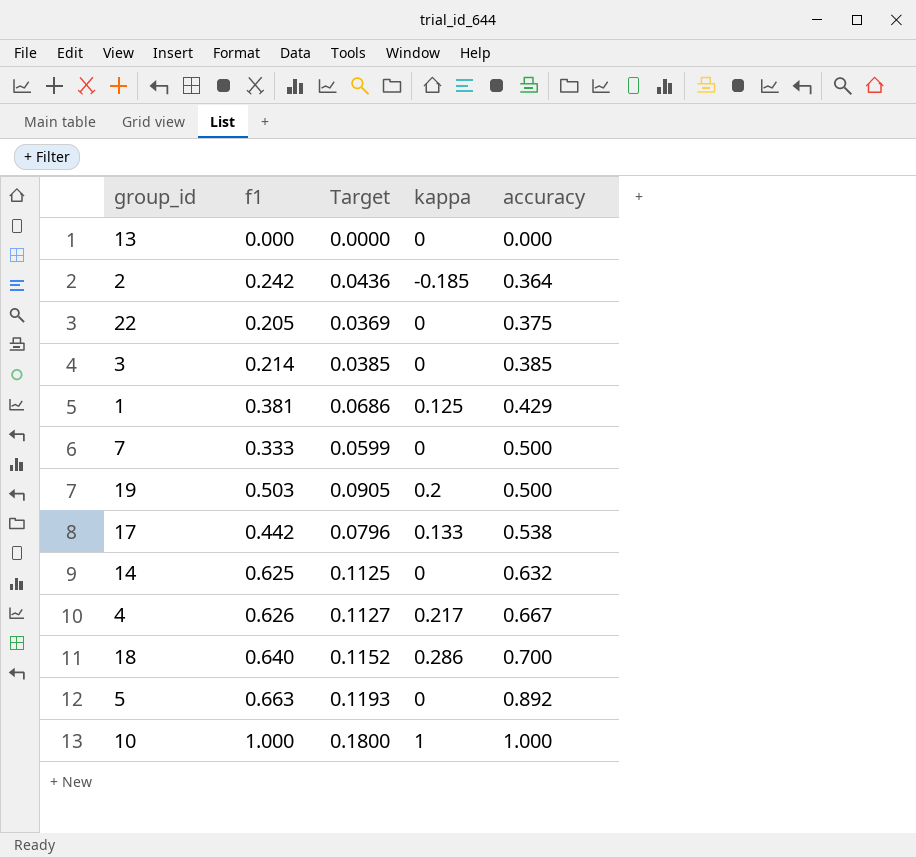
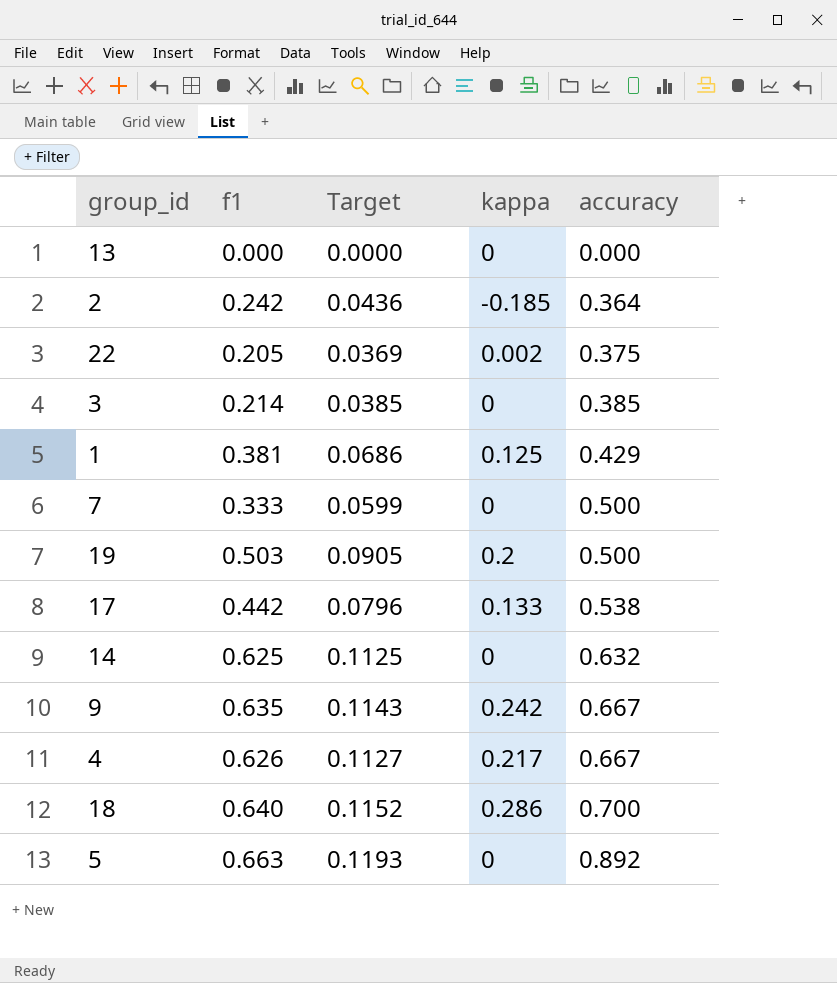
row 10: 1.000 | 0.1800 | 1 | 1.000 -> none
22 | kappa: 0 -> 0.002
row 9: none -> 0.635 | 0.1143 | 0.242 | 0.667

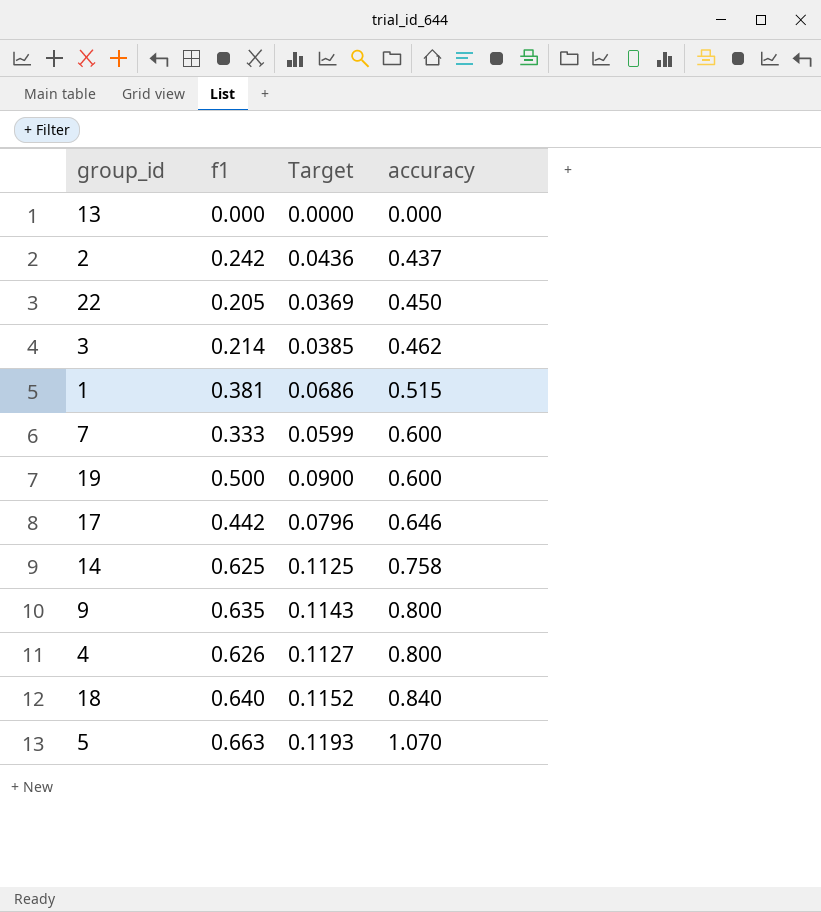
column kappa | position: 4 -> none
2 | accuracy: 0.364 -> 0.437
22 | accuracy: 0.375 -> 0.450
3 | accuracy: 0.385 -> 0.462
1 | accuracy: 0.429 -> 0.515
7 | accuracy: 0.500 -> 0.600
19 | f1: 0.503 -> 0.500
19 | Target: 0.0905 -> 0.0900
19 | accuracy: 0.500 -> 0.600
17 | accuracy: 0.538 -> 0.646
14 | accuracy: 0.632 -> 0.758
9 | accuracy: 0.667 -> 0.800
4 | accuracy: 0.667 -> 0.800
18 | accuracy: 0.700 -> 0.840
5 | accuracy: 0.892 -> 1.070

